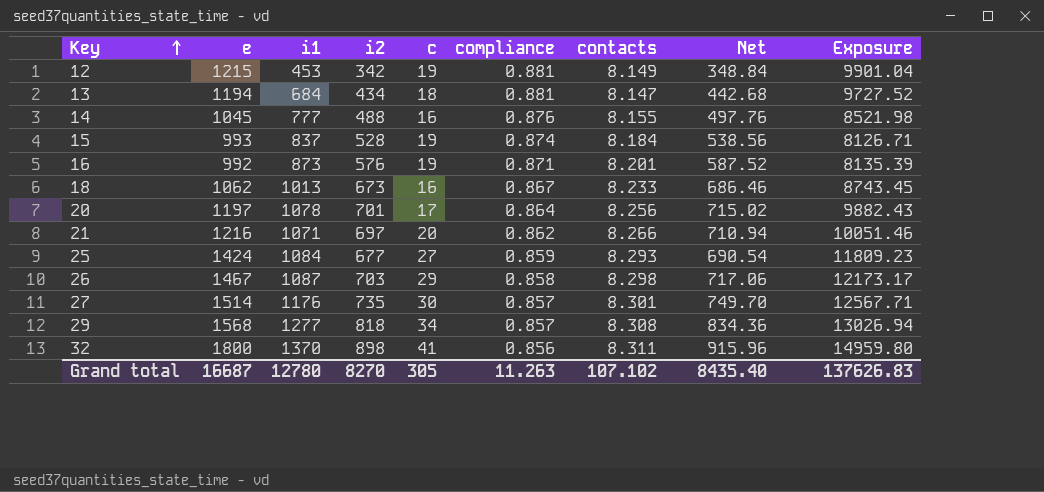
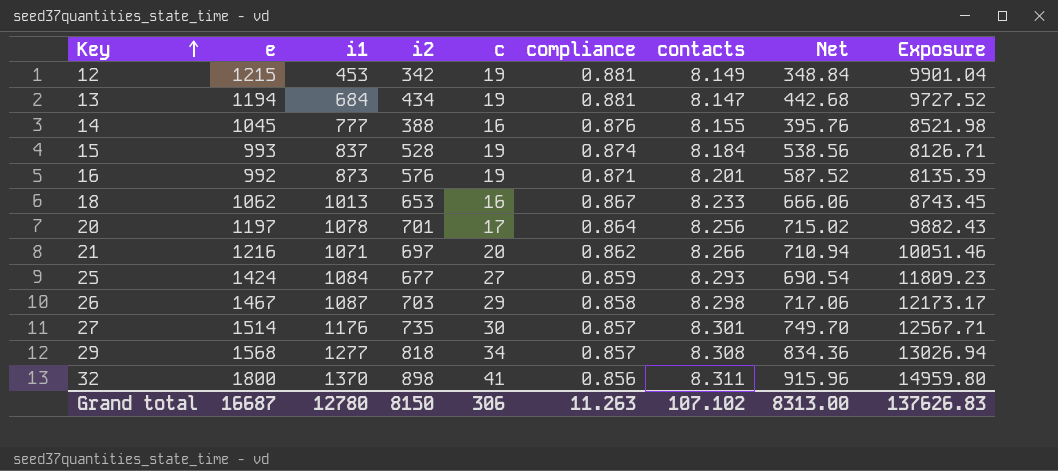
13 | c: 18 -> 19
14 | i2: 488 -> 388
14 | Net: 497.76 -> 395.76
18 | i2: 673 -> 653
18 | Net: 686.46 -> 666.06
Grand total | i2: 8270 -> 8150
Grand total | c: 305 -> 306
Grand total | Net: 8435.40 -> 8313.00

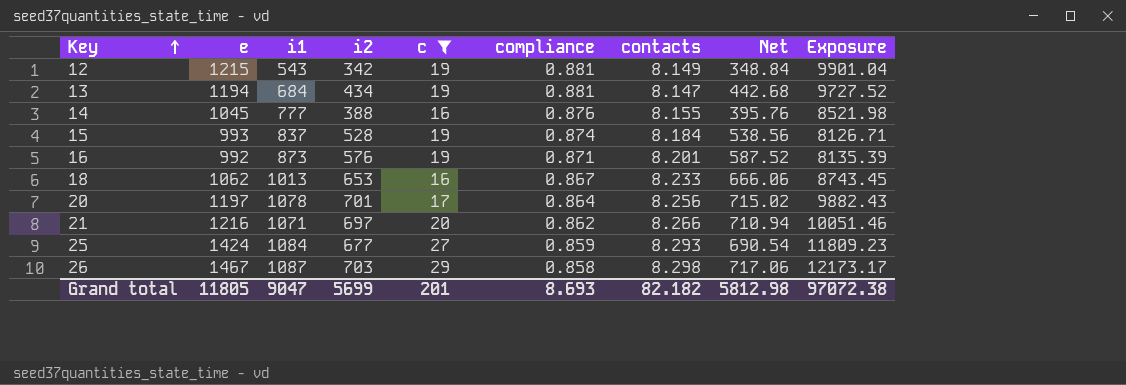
filter: none -> c <= 29
12 | i1: 453 -> 543
Grand total | e: 16687 -> 11805
Grand total | i1: 12780 -> 9047
Grand total | i2: 8150 -> 5699
Grand total | c: 306 -> 201
Grand total | compliance: 11.263 -> 8.693
Grand total | contacts: 107.102 -> 82.182
Grand total | Net: 8313.00 -> 5812.98
Grand total | Exposure: 137626.83 -> 97072.38

